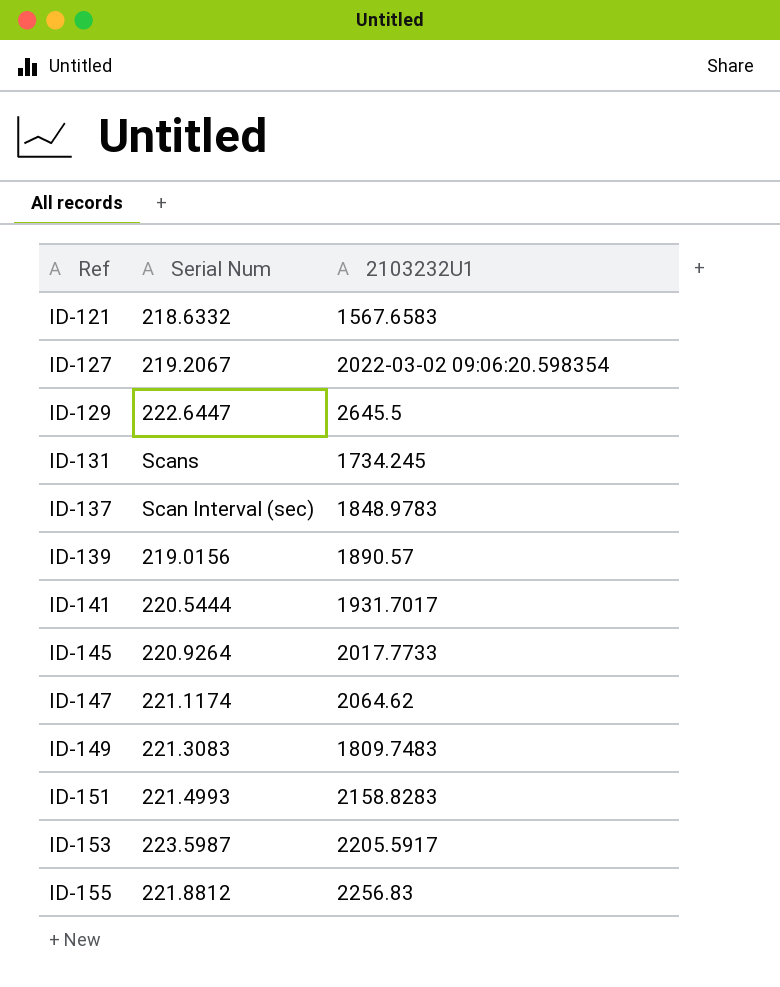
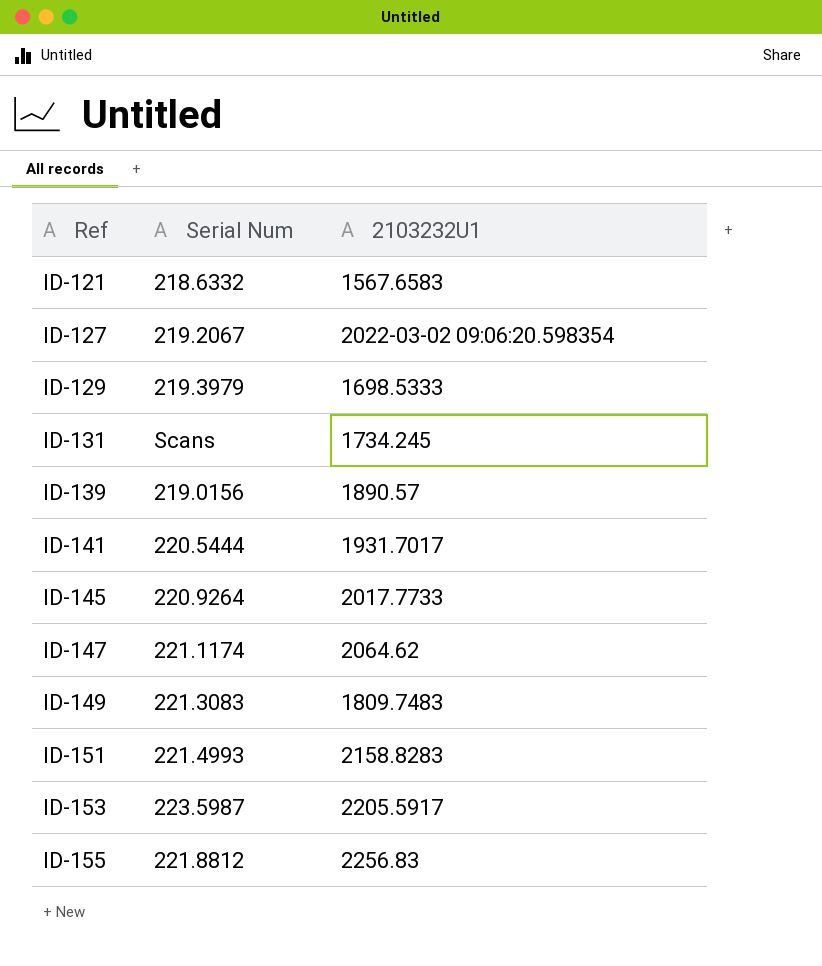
row ID-137: Scan Interval (sec) | 1848.9783 -> none
ID-129 | Serial Num: 222.6447 -> 219.3979
ID-129 | 2103232U1: 2645.5 -> 1698.5333

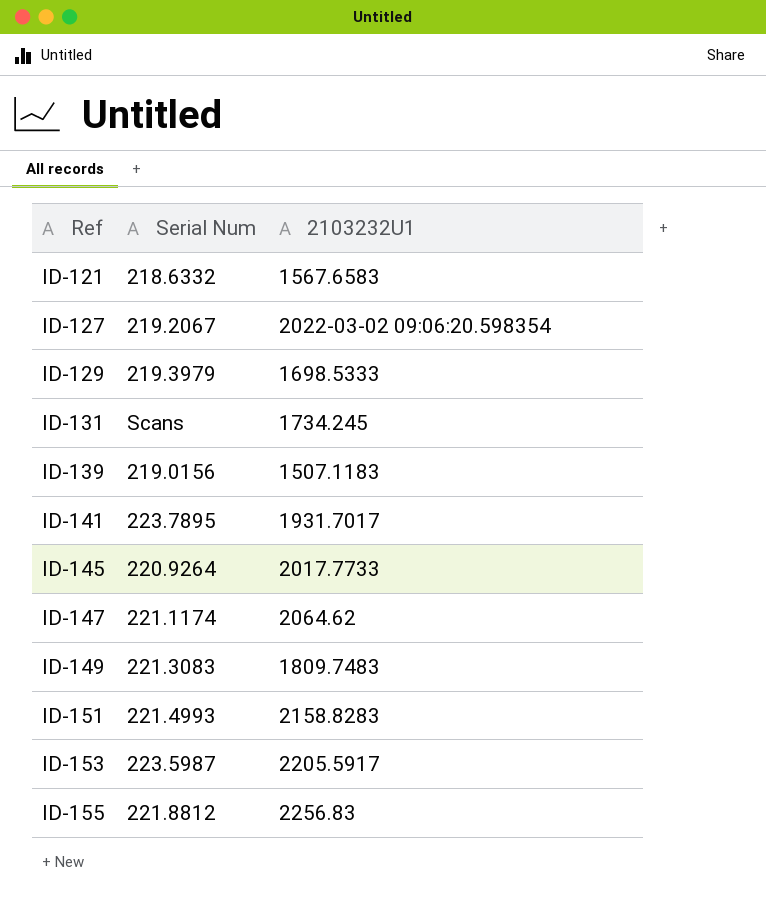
ID-139 | 2103232U1: 1890.57 -> 1507.1183
ID-141 | Serial Num: 220.5444 -> 223.7895

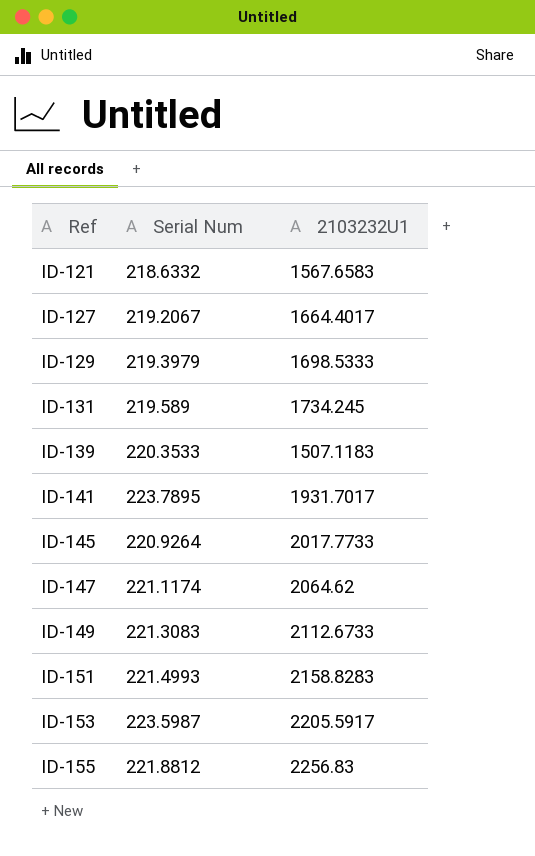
ID-127 | 2103232U1: 2022-03-02 09:06:20.598354 -> 1664.4017
ID-131 | Serial Num: Scans -> 219.589
ID-139 | Serial Num: 219.0156 -> 220.3533
ID-149 | 2103232U1: 1809.7483 -> 2112.6733

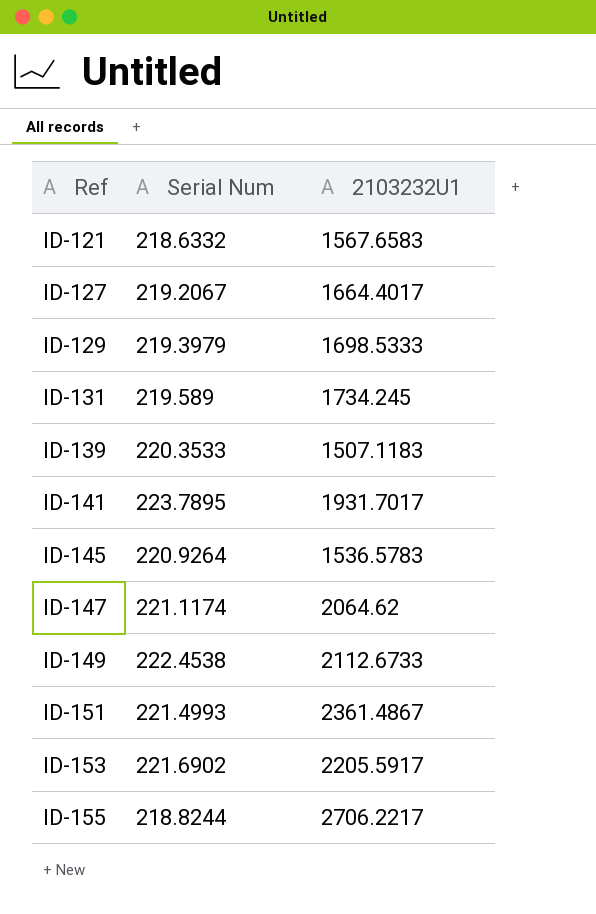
ID-145 | 2103232U1: 2017.7733 -> 1536.5783
ID-149 | Serial Num: 221.3083 -> 222.4538
ID-151 | 2103232U1: 2158.8283 -> 2361.4867
ID-153 | Serial Num: 223.5987 -> 221.6902
ID-155 | Serial Num: 221.8812 -> 218.8244
ID-155 | 2103232U1: 2256.83 -> 2706.2217

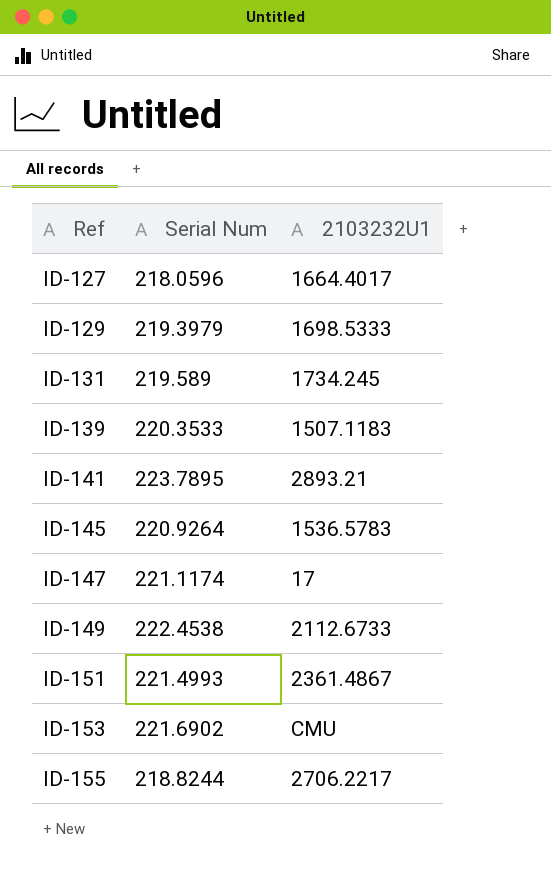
row ID-121: 218.6332 | 1567.6583 -> none
ID-127 | Serial Num: 219.2067 -> 218.0596
ID-141 | 2103232U1: 1931.7017 -> 2893.21
ID-147 | 2103232U1: 2064.62 -> 17
ID-153 | 2103232U1: 2205.5917 -> CMU

